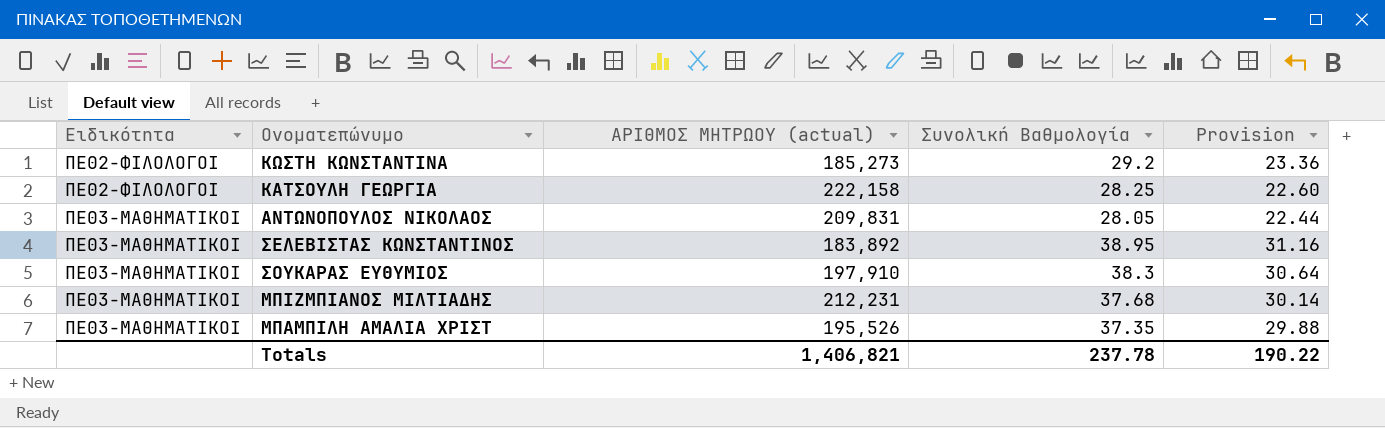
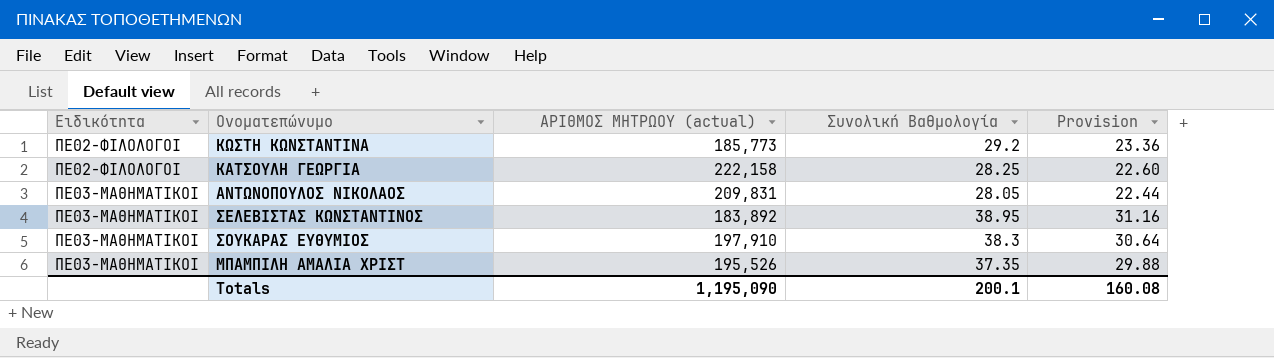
row ΜΠΙΖΜΠΙΑΝΟΣ ΜΙΛΤΙΑΔΗΣ: ΠΕ03-ΜΑΘΗΜΑΤΙΚΟΙ | 212,231 | 37.68 | 30.14 -> none
ΚΩΣΤΗ ΚΩΝΣΤΑΝΤΙΝΑ | ΑΡΙΘΜΟΣ ΜΗΤΡΩΟΥ (actual): 185,273 -> 185,773
Totals | ΑΡΙΘΜΟΣ ΜΗΤΡΩΟΥ (actual): 1,406,821 -> 1,195,090
Totals | Συνολική Βαθμολογία: 237.78 -> 200.1
Totals | Provision: 190.22 -> 160.08

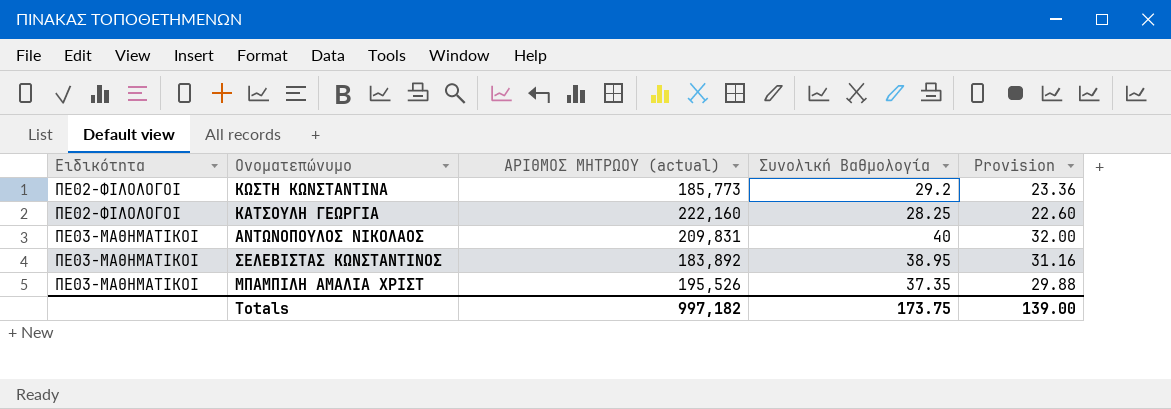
row ΣΟΥΚΑΡΑΣ ΕΥΘΥΜΙΟΣ: ΠΕ03-ΜΑΘΗΜΑΤΙΚΟΙ | 197,910 | 38.3 | 30.64 -> none
ΚΑΤΣΟΥΛΗ ΓΕΩΡΓΙΑ | ΑΡΙΘΜΟΣ ΜΗΤΡΩΟΥ (actual): 222,158 -> 222,160
ΑΝΤΩΝΟΠΟΥΛΟΣ ΝΙΚΟΛΑΟΣ | Συνολική Βαθμολογία: 28.05 -> 40
ΑΝΤΩΝΟΠΟΥΛΟΣ ΝΙΚΟΛΑΟΣ | Provision: 22.44 -> 32.00
Totals | ΑΡΙΘΜΟΣ ΜΗΤΡΩΟΥ (actual): 1,195,090 -> 997,182
Totals | Συνολική Βαθμολογία: 200.1 -> 173.75
Totals | Provision: 160.08 -> 139.00

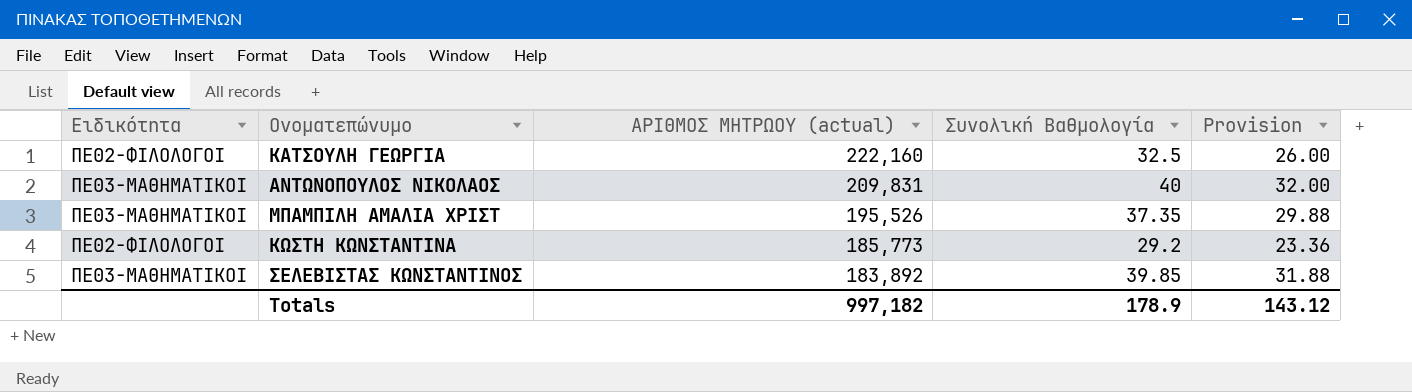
row order: Ειδικότητα ascending -> ΑΡΙΘΜΟΣ ΜΗΤΡΩΟΥ (actual) descending
ΚΑΤΣΟΥΛΗ ΓΕΩΡΓΙΑ | Συνολική Βαθμολογία: 28.25 -> 32.5
ΚΑΤΣΟΥΛΗ ΓΕΩΡΓΙΑ | Provision: 22.60 -> 26.00
ΣΕΛΕΒΙΣΤΑΣ ΚΩΝΣΤΑΝΤΙΝΟΣ | Συνολική Βαθμολογία: 38.95 -> 39.85
ΣΕΛΕΒΙΣΤΑΣ ΚΩΝΣΤΑΝΤΙΝΟΣ | Provision: 31.16 -> 31.88
Totals | Συνολική Βαθμολογία: 173.75 -> 178.9
Totals | Provision: 139.00 -> 143.12

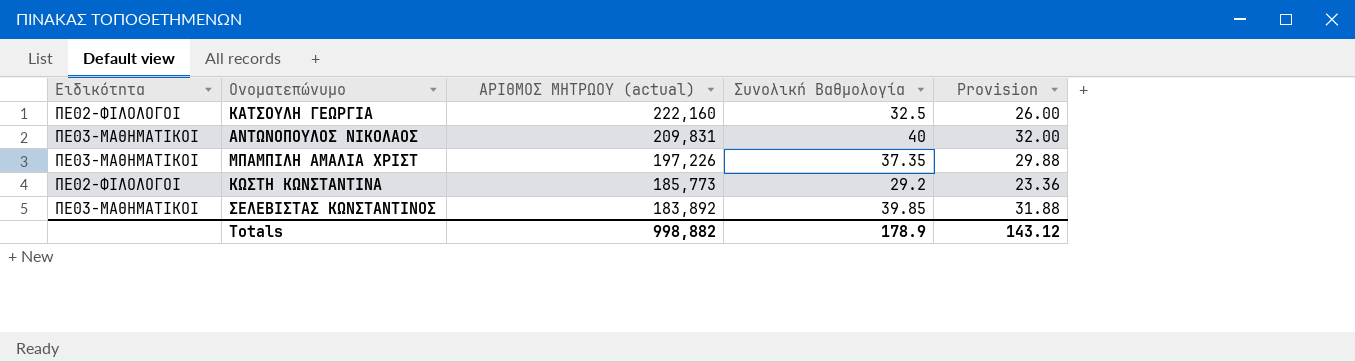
ΜΠΑΜΠΙΛΗ ΑΜΑΛΙΑ ΧΡΙΣΤ | ΑΡΙΘΜΟΣ ΜΗΤΡΩΟΥ (actual): 195,526 -> 197,226
Totals | ΑΡΙΘΜΟΣ ΜΗΤΡΩΟΥ (actual): 997,182 -> 998,882

